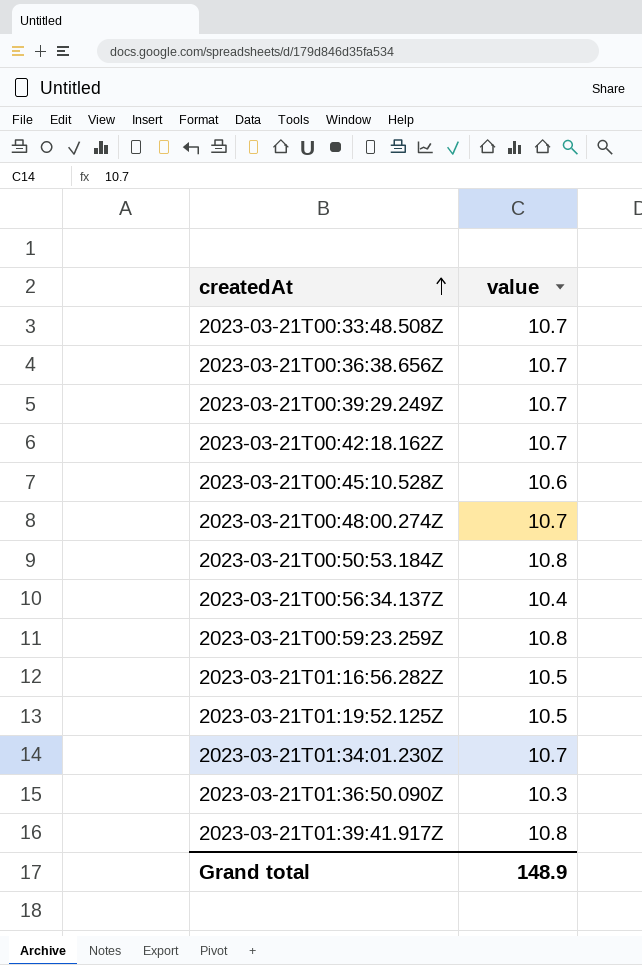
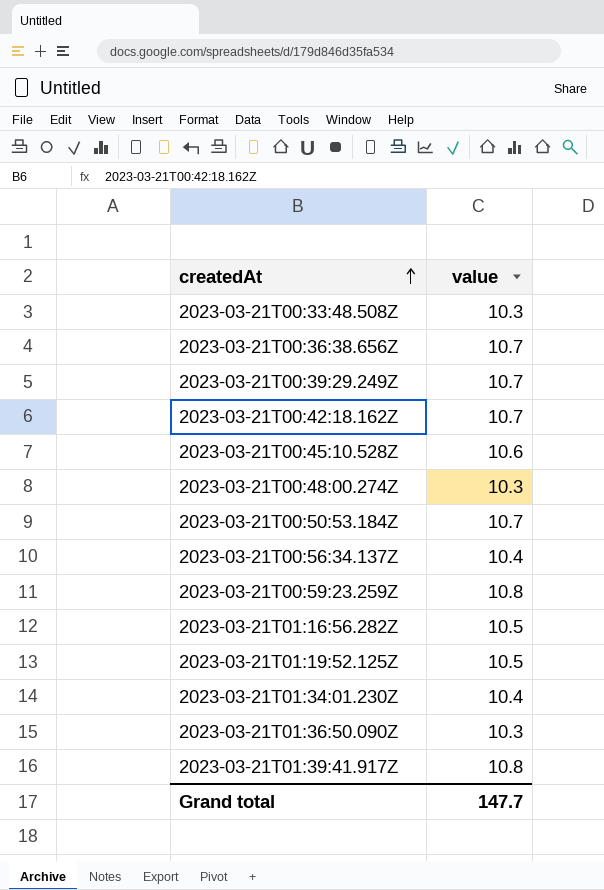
2023-03-21T00:33:48.508Z | value: 10.7 -> 10.3
2023-03-21T00:48:00.274Z | value: 10.7 -> 10.3
2023-03-21T00:50:53.184Z | value: 10.8 -> 10.7
2023-03-21T01:34:01.230Z | value: 10.7 -> 10.4
Grand total | value: 148.9 -> 147.7

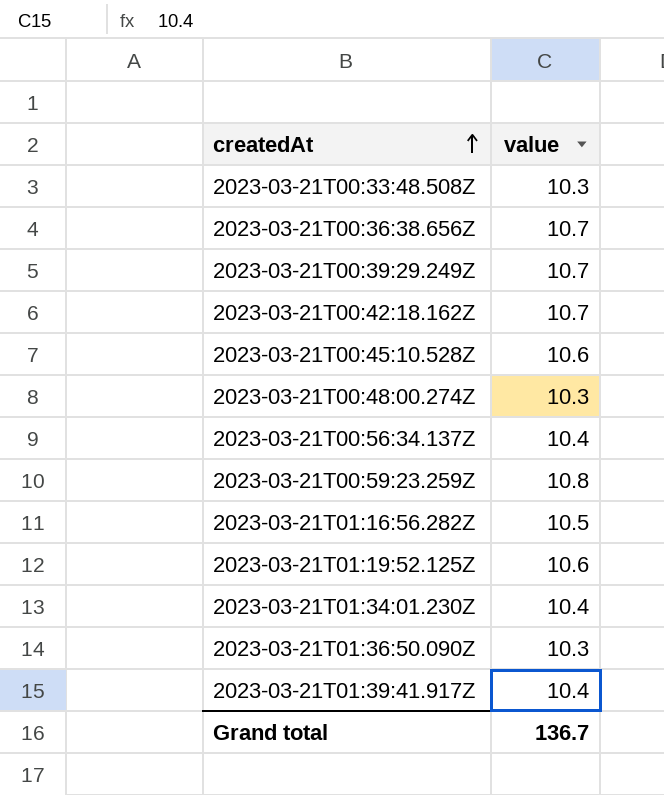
row 2023-03-21T00:50:53.184Z: 10.7 -> none
2023-03-21T01:19:52.125Z | value: 10.5 -> 10.6
2023-03-21T01:39:41.917Z | value: 10.8 -> 10.4
Grand total | value: 147.7 -> 136.7

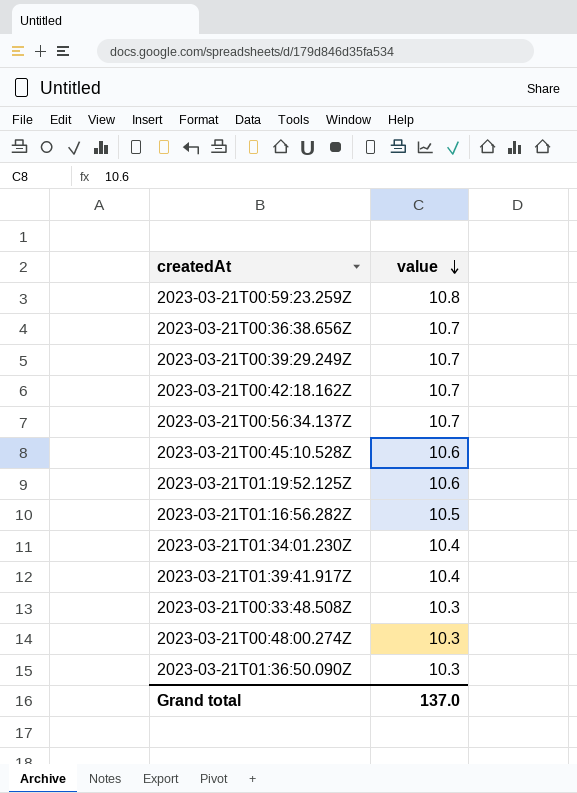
row order: createdAt ascending -> value descending
2023-03-21T00:56:34.137Z | value: 10.4 -> 10.7
Grand total | value: 136.7 -> 137.0

